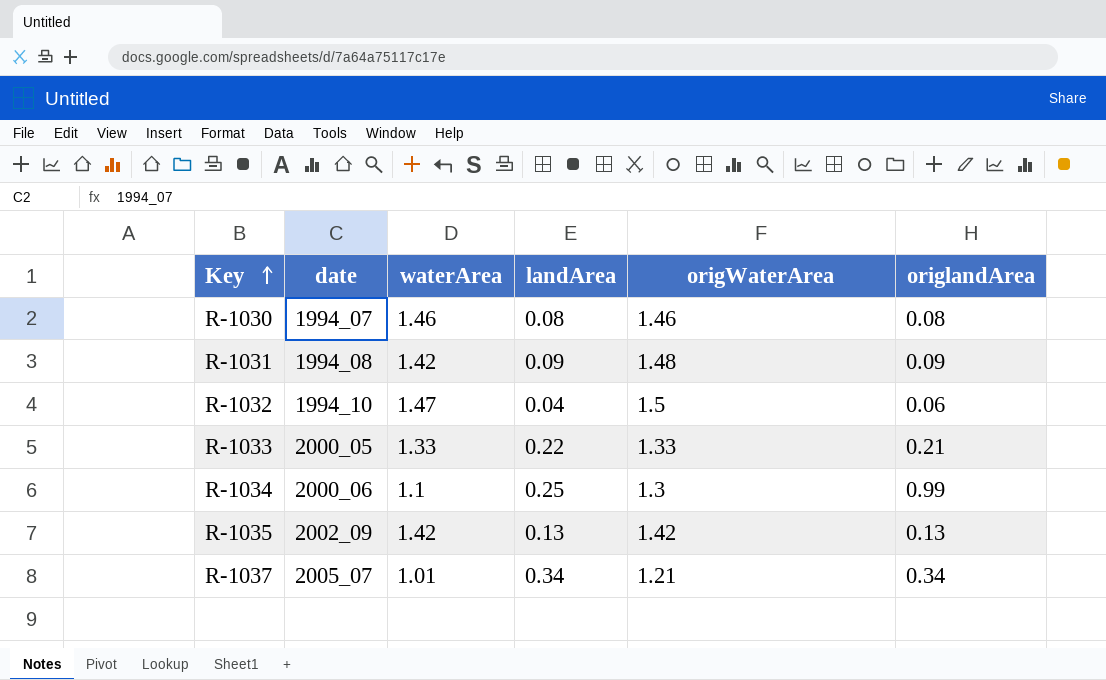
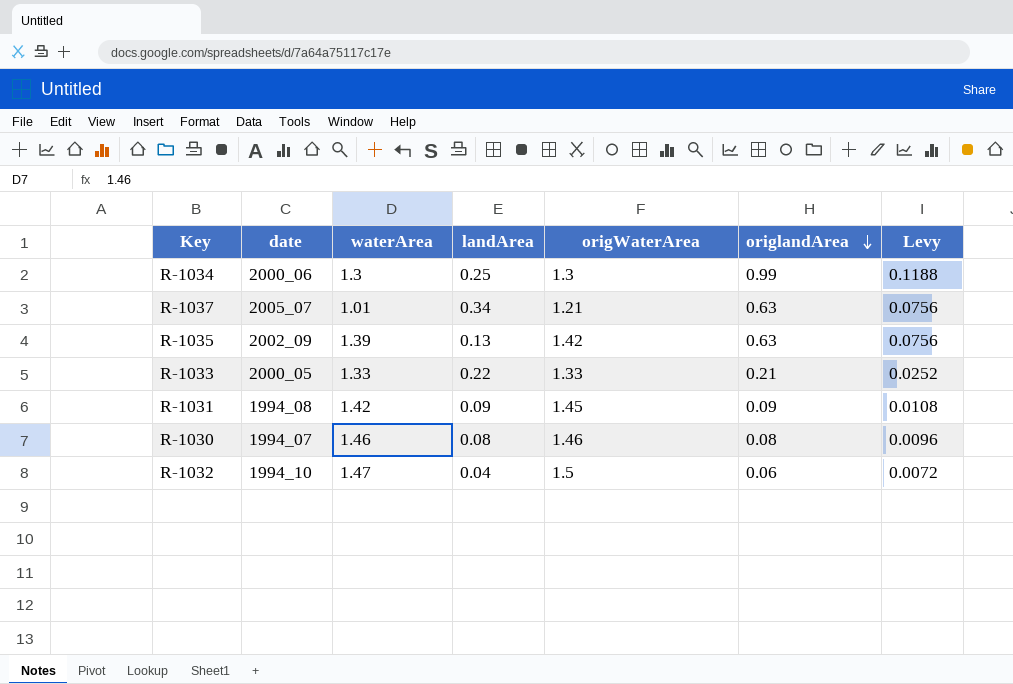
row order: Key ascending -> origlandArea descending
column Levy | formula: none -> [origlandArea] * 0.12
R-1034 | waterArea: 1.1 -> 1.3
R-1037 | origlandArea: 0.34 -> 0.63
R-1035 | waterArea: 1.42 -> 1.39
R-1035 | origlandArea: 0.13 -> 0.63
R-1031 | origWaterArea: 1.48 -> 1.45

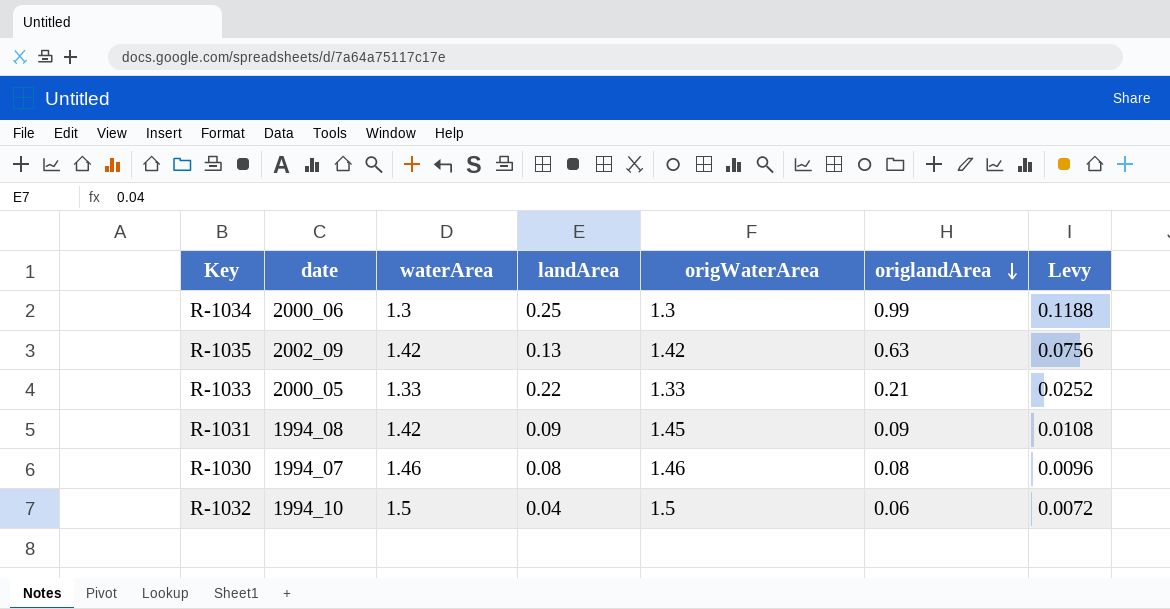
row R-1037: 2005_07 | 1.01 | 0.34 | 1.21 | 0.63 | 0.0756 -> none
R-1035 | waterArea: 1.39 -> 1.42
R-1032 | waterArea: 1.47 -> 1.5

